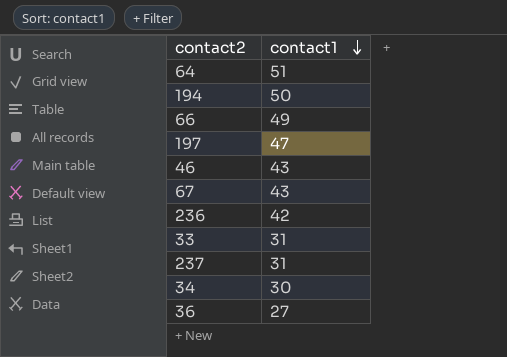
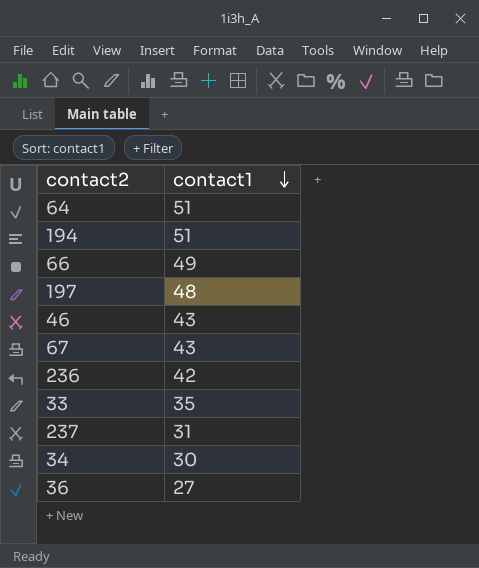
194 | contact1: 50 -> 51
197 | contact1: 47 -> 48
33 | contact1: 31 -> 35

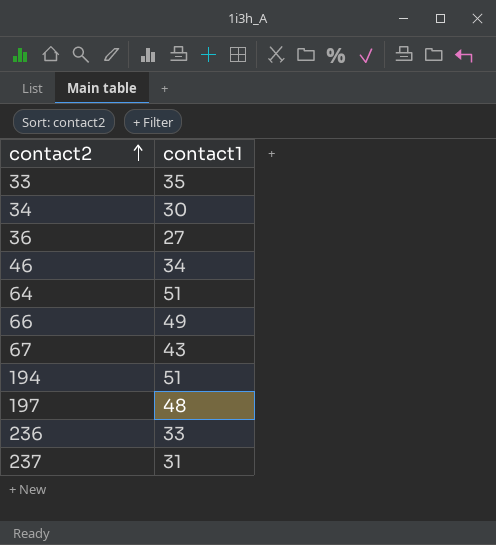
row order: contact1 descending -> contact2 ascending
46 | contact1: 43 -> 34
236 | contact1: 42 -> 33

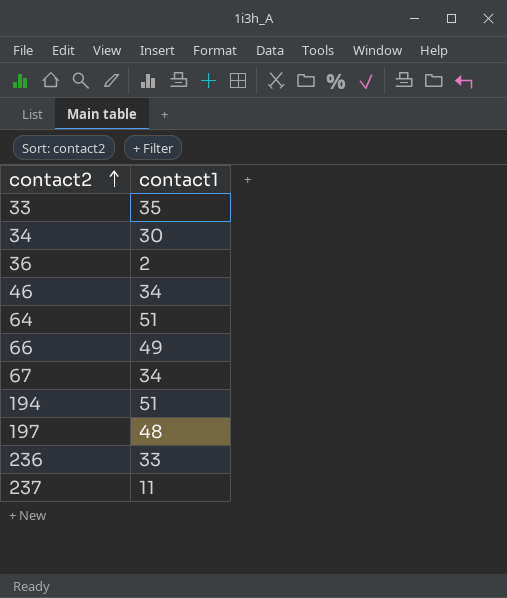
36 | contact1: 27 -> 2
67 | contact1: 43 -> 34
237 | contact1: 31 -> 11

